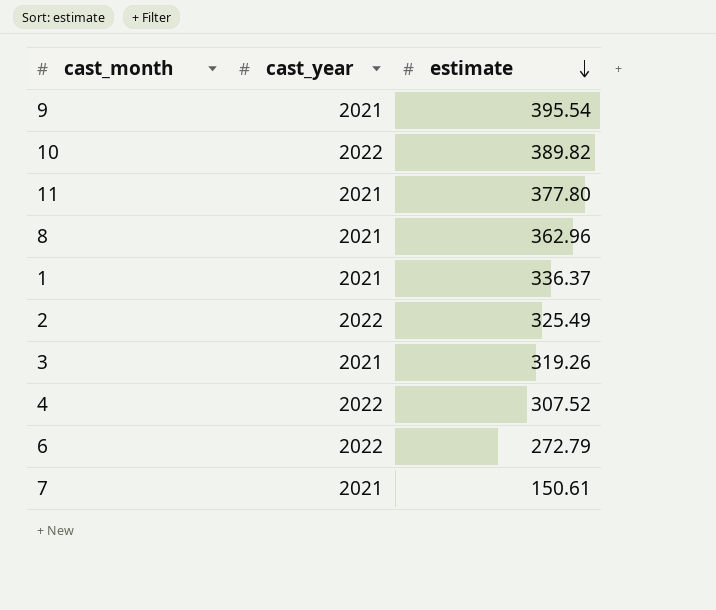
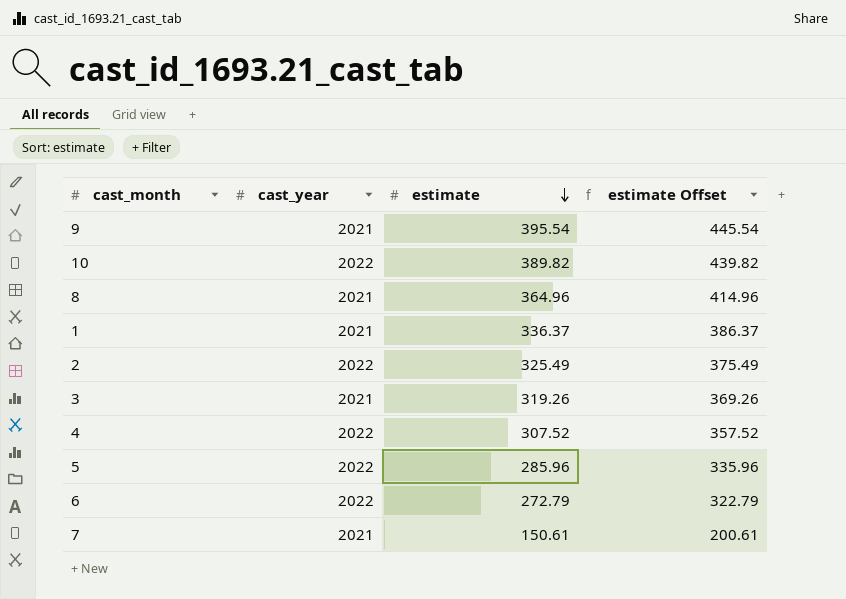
column estimate Offset | formula: none -> [estimate] + 50
row 11: 2021 | 377.80 -> none
8 | estimate: 362.96 -> 364.96
row 5: none -> 2022 | 285.96 | 335.96

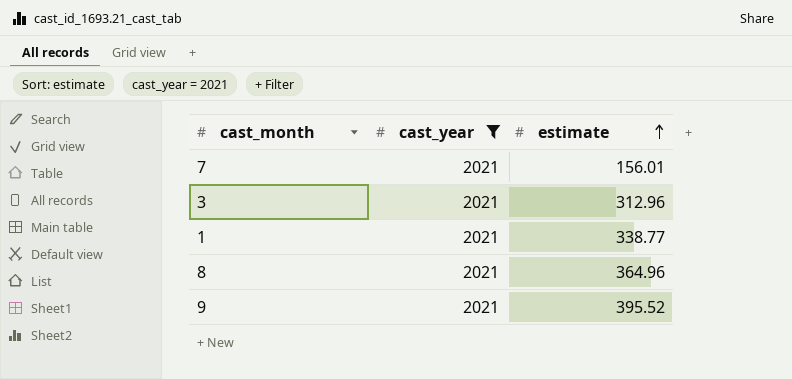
filter: none -> cast_year = 2021
row order: estimate descending -> estimate ascending
column estimate Offset | formula: [estimate] + 50 -> none
7 | estimate: 150.61 -> 156.01
3 | estimate: 319.26 -> 312.96
1 | estimate: 336.37 -> 338.77
9 | estimate: 395.54 -> 395.52

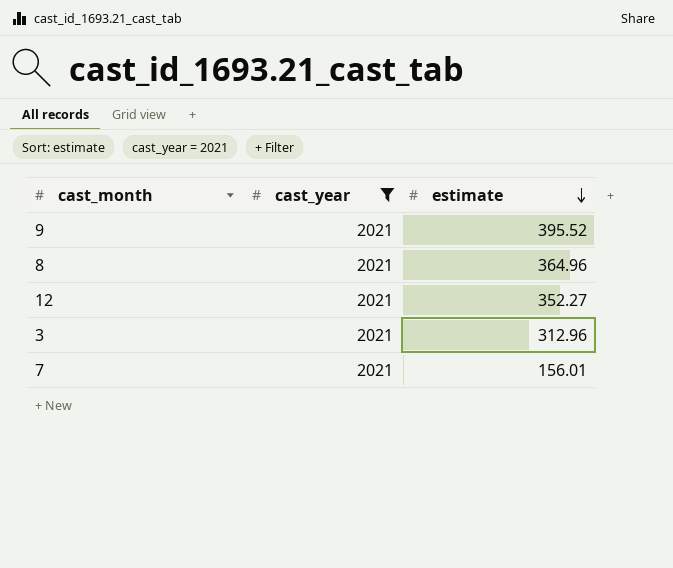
row order: estimate ascending -> estimate descending
row 1: 2021 | 338.77 -> none
row 12: none -> 2021 | 352.27

